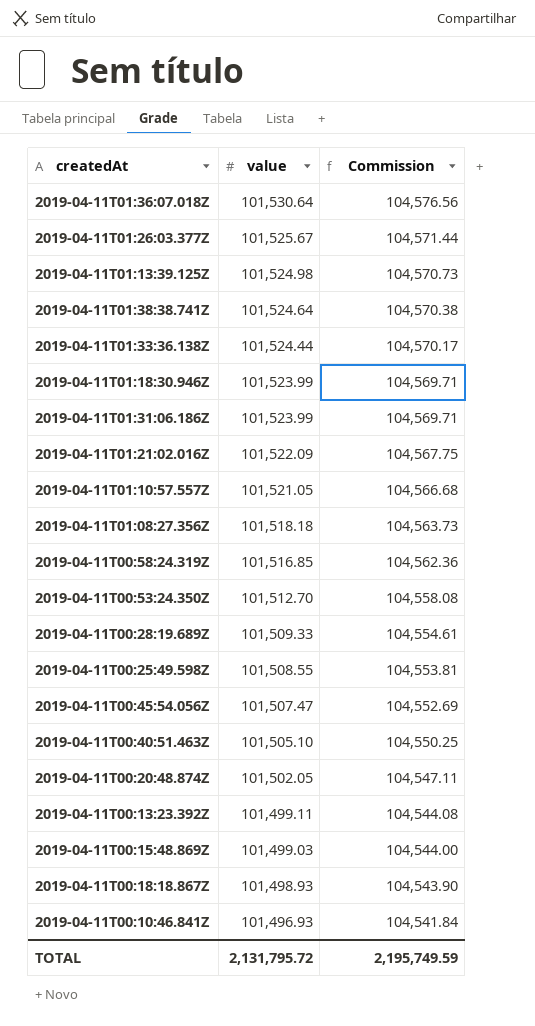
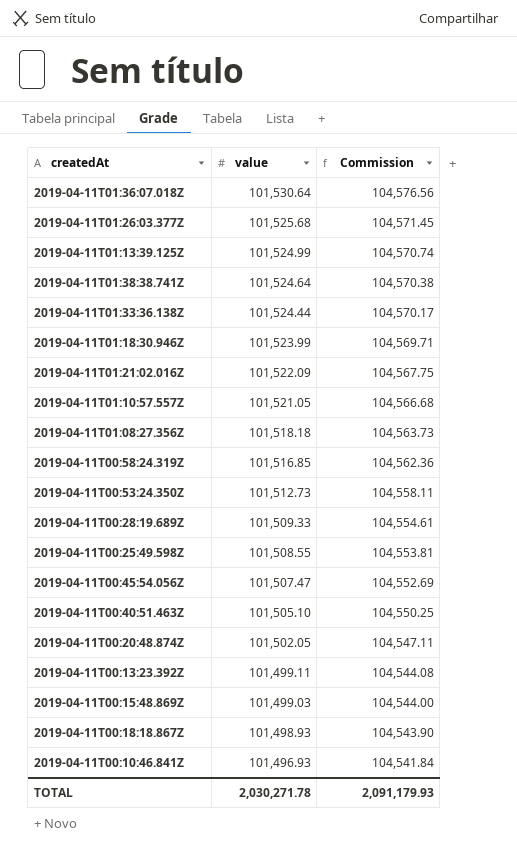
row 2019-04-11T01:31:06.186Z: 101,523.99 | 104,569.71 -> none
2019-04-11T01:26:03.377Z | value: 101,525.67 -> 101,525.68
2019-04-11T01:26:03.377Z | Commission: 104,571.44 -> 104,571.45
2019-04-11T01:13:39.125Z | value: 101,524.98 -> 101,524.99
2019-04-11T01:13:39.125Z | Commission: 104,570.73 -> 104,570.74
2019-04-11T00:53:24.350Z | value: 101,512.70 -> 101,512.73
2019-04-11T00:53:24.350Z | Commission: 104,558.08 -> 104,558.11
TOTAL | value: 2,131,795.72 -> 2,030,271.78
TOTAL | Commission: 2,195,749.59 -> 2,091,179.93

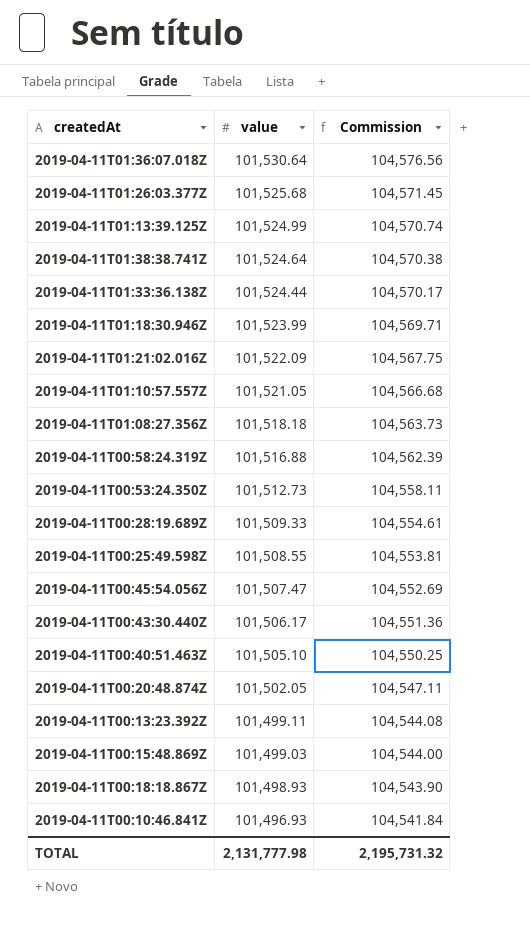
2019-04-11T00:58:24.319Z | value: 101,516.85 -> 101,516.88
2019-04-11T00:58:24.319Z | Commission: 104,562.36 -> 104,562.39
row 2019-04-11T00:43:30.440Z: none -> 101,506.17 | 104,551.36
TOTAL | value: 2,030,271.78 -> 2,131,777.98
TOTAL | Commission: 2,091,179.93 -> 2,195,731.32

